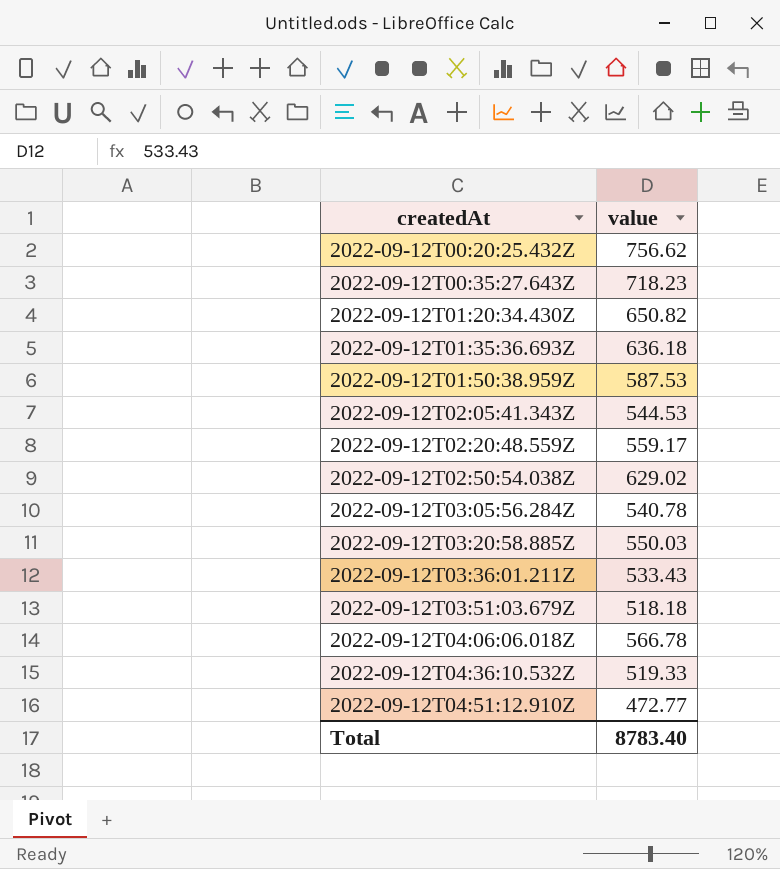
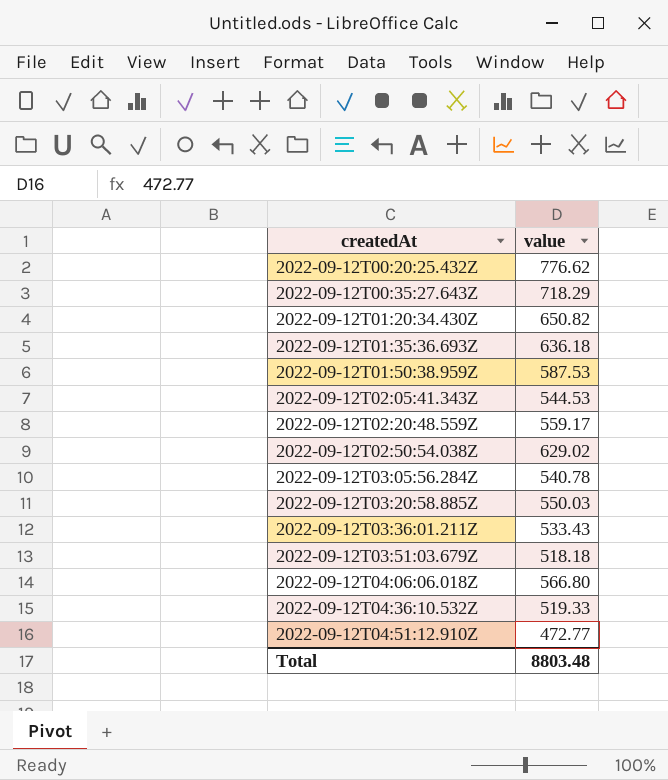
2022-09-12T00:20:25.432Z | value: 756.62 -> 776.62
2022-09-12T00:35:27.643Z | value: 718.23 -> 718.29
2022-09-12T04:06:06.018Z | value: 566.78 -> 566.80
Total | value: 8783.40 -> 8803.48

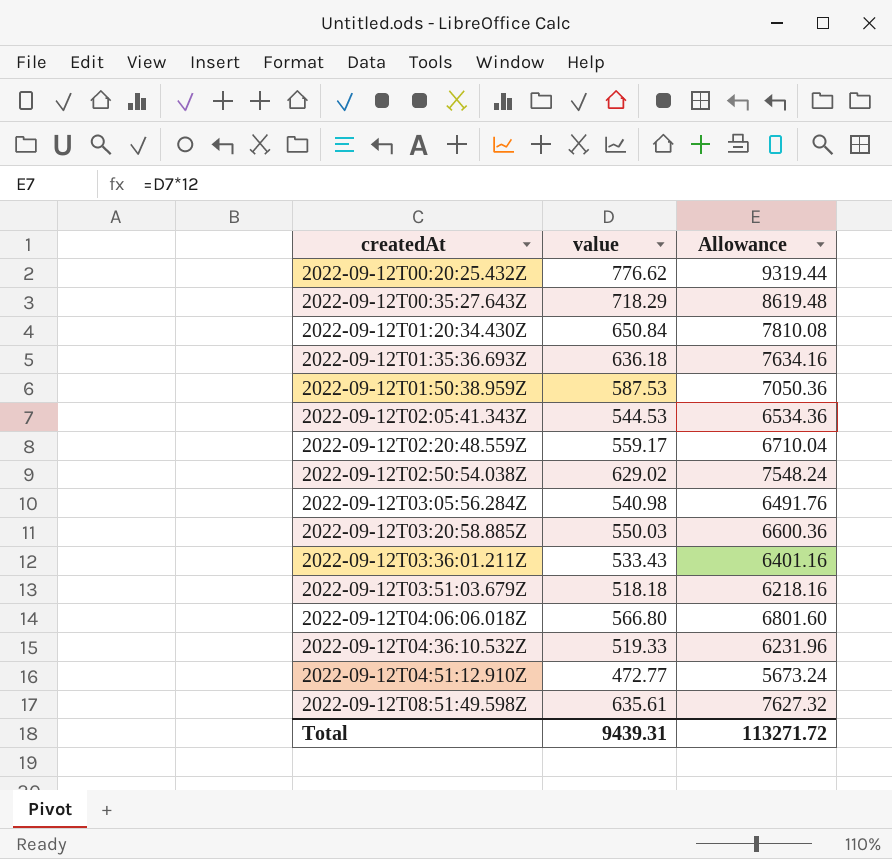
column Allowance | formula: none -> [value] * 12
2022-09-12T01:20:34.430Z | value: 650.82 -> 650.84
2022-09-12T03:05:56.284Z | value: 540.78 -> 540.98
row 2022-09-12T08:51:49.598Z: none -> 635.61 | 7627.32
Total | value: 8803.48 -> 9439.31

